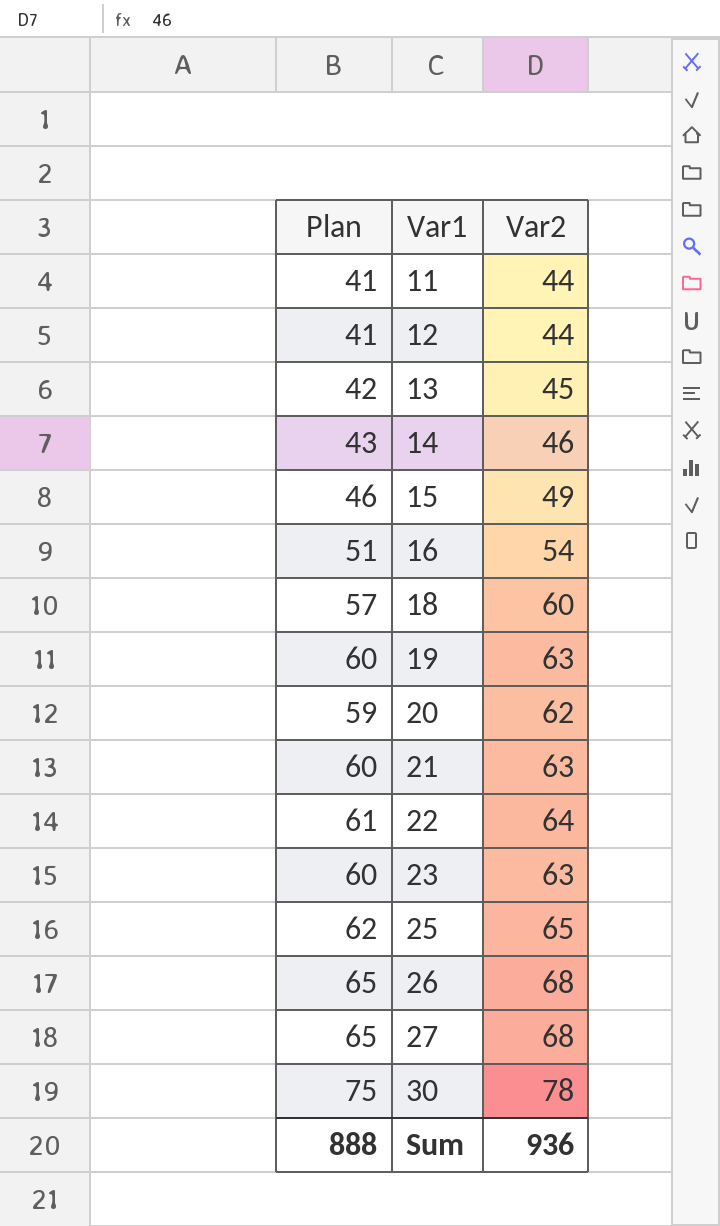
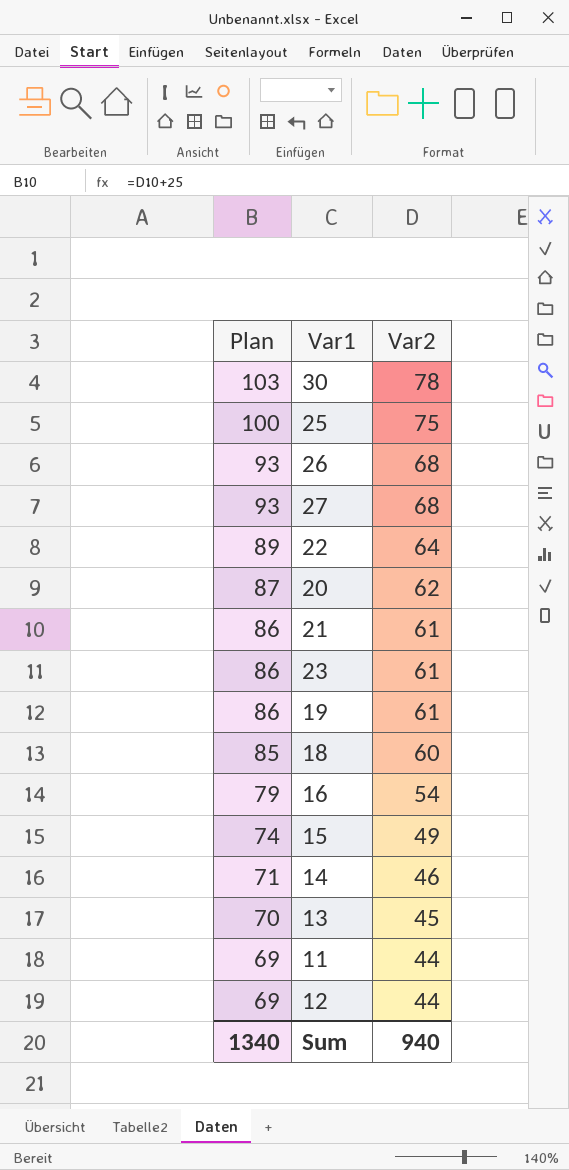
row order: Var1 ascending -> Plan descending
column Plan | formula: [Var2] - 3 -> [Var2] + 25
25 | Var2: 65 -> 75
21 | Var2: 63 -> 61
23 | Var2: 63 -> 61
19 | Var2: 63 -> 61
Sum | Plan: 888 -> 1340
Sum | Var2: 936 -> 940

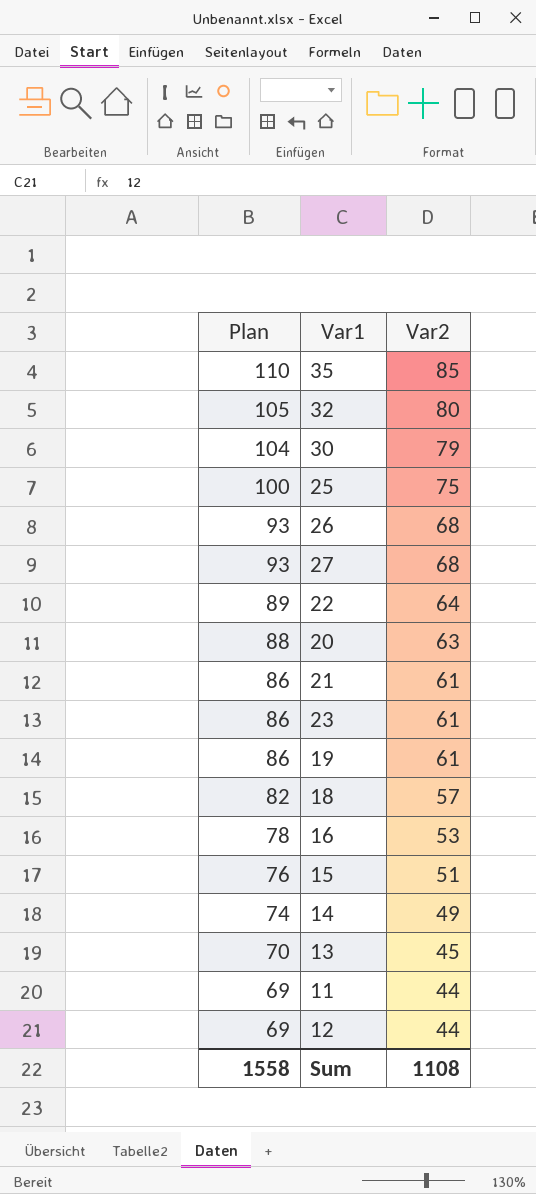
row 35: none -> 110 | 85
row 32: none -> 105 | 80
30 | Plan: 103 -> 104
30 | Var2: 78 -> 79
20 | Plan: 87 -> 88
20 | Var2: 62 -> 63
18 | Plan: 85 -> 82
18 | Var2: 60 -> 57
16 | Plan: 79 -> 78
16 | Var2: 54 -> 53
15 | Plan: 74 -> 76
15 | Var2: 49 -> 51
14 | Plan: 71 -> 74
14 | Var2: 46 -> 49
Sum | Plan: 1340 -> 1558
Sum | Var2: 940 -> 1108

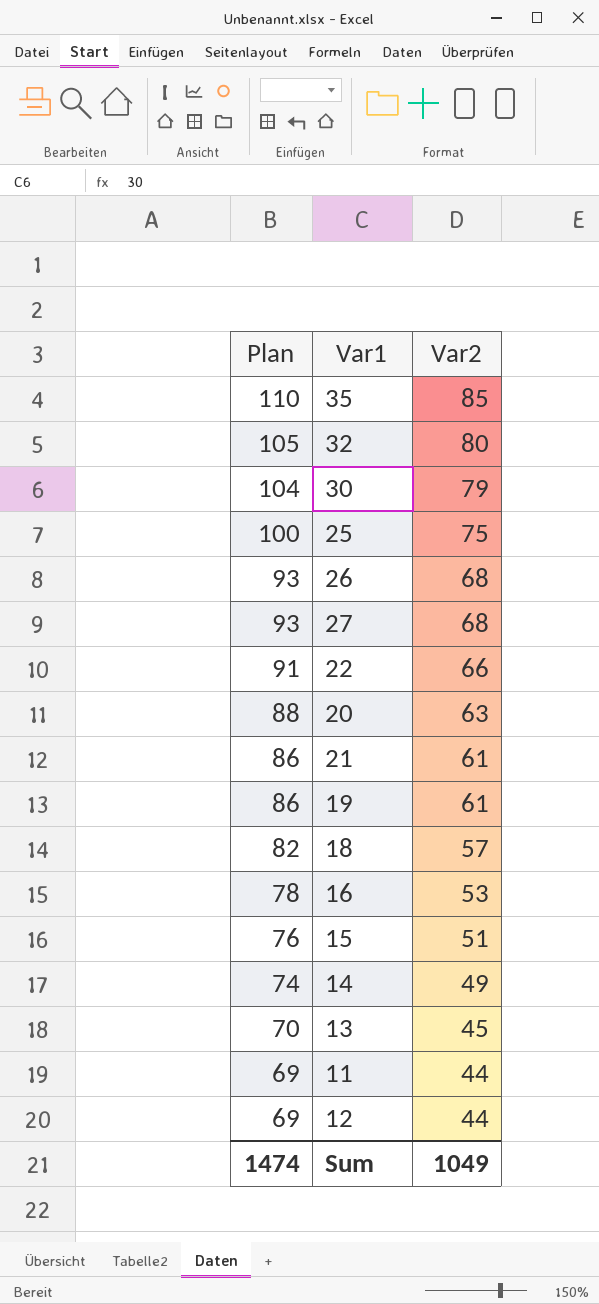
row 23: 86 | 61 -> none
22 | Plan: 89 -> 91
22 | Var2: 64 -> 66
Sum | Plan: 1558 -> 1474
Sum | Var2: 1108 -> 1049

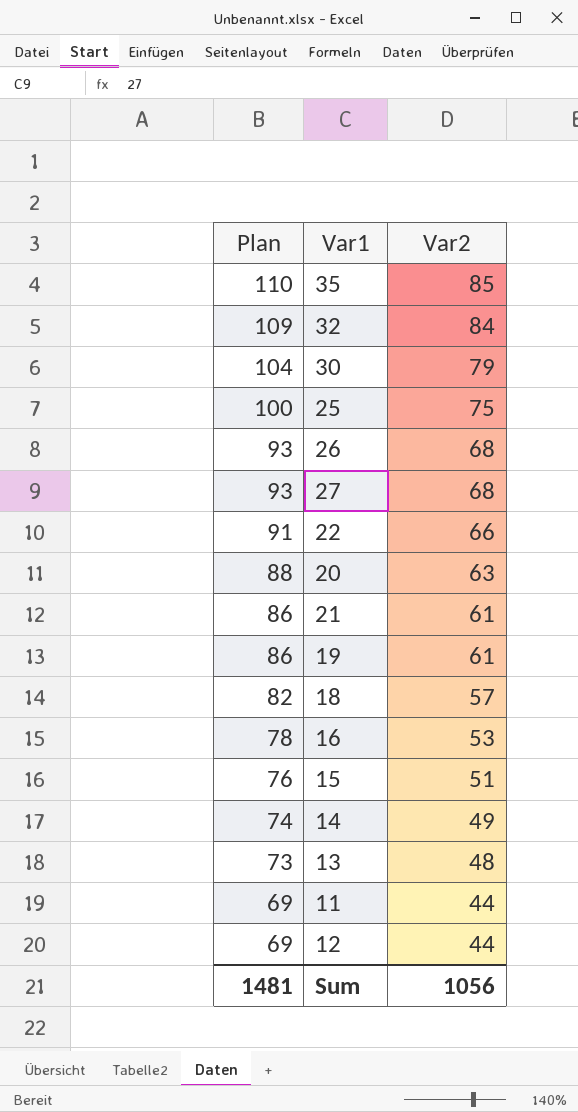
32 | Plan: 105 -> 109
32 | Var2: 80 -> 84
13 | Plan: 70 -> 73
13 | Var2: 45 -> 48
Sum | Plan: 1474 -> 1481
Sum | Var2: 1049 -> 1056

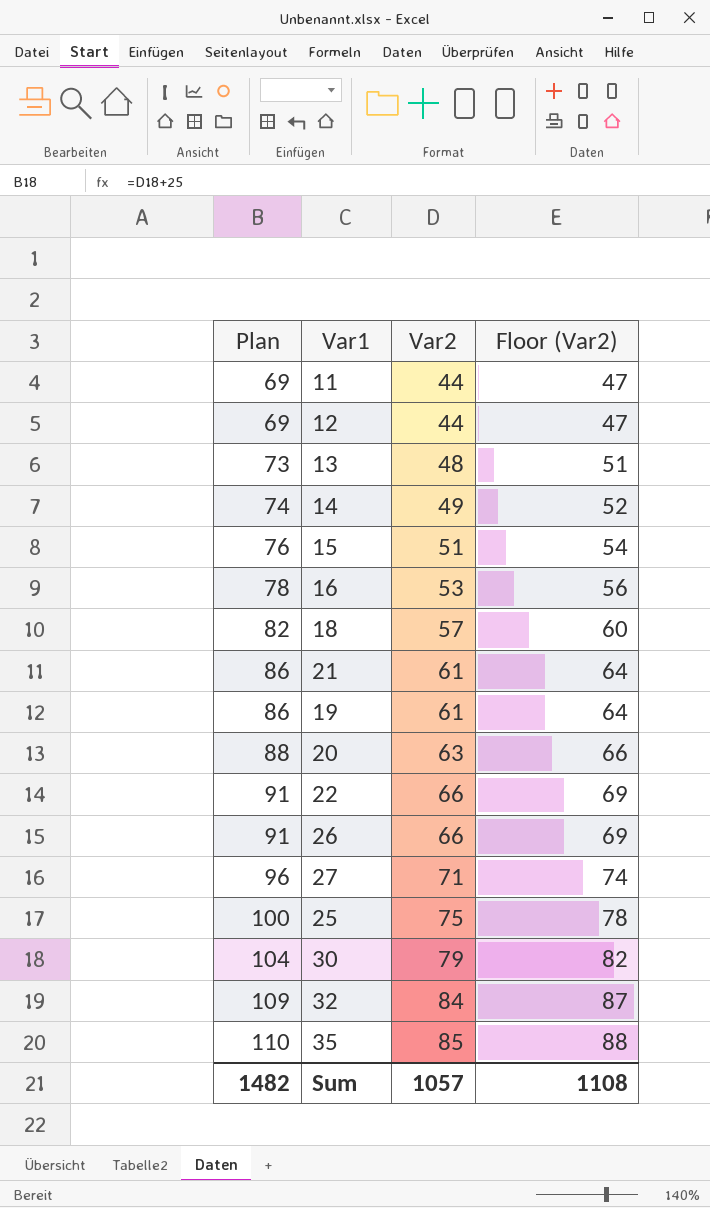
row order: Plan descending -> Plan ascending
column Floor (Var2) | formula: none -> [Var2] + 3
26 | Plan: 93 -> 91
26 | Var2: 68 -> 66
27 | Plan: 93 -> 96
27 | Var2: 68 -> 71
Sum | Plan: 1481 -> 1482
Sum | Var2: 1056 -> 1057

